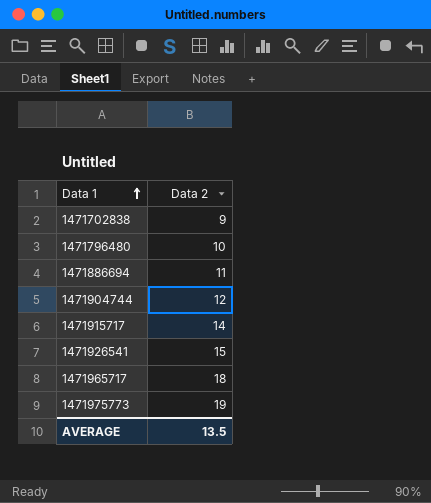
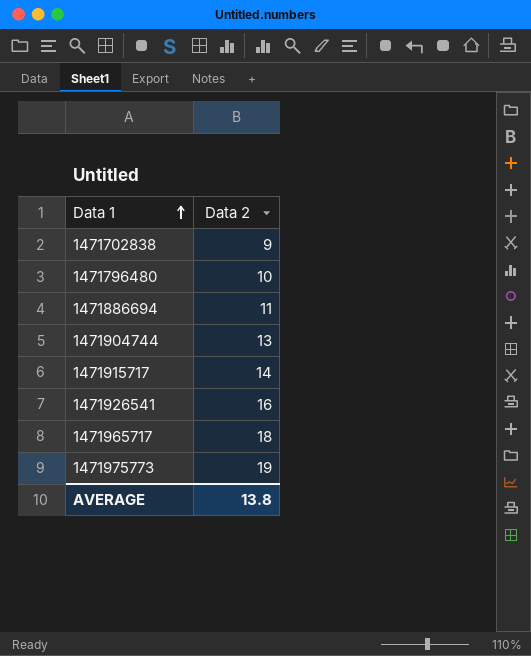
1471904744 | Data 2: 12 -> 13
1471926541 | Data 2: 15 -> 16
AVERAGE | Data 2: 13.5 -> 13.8

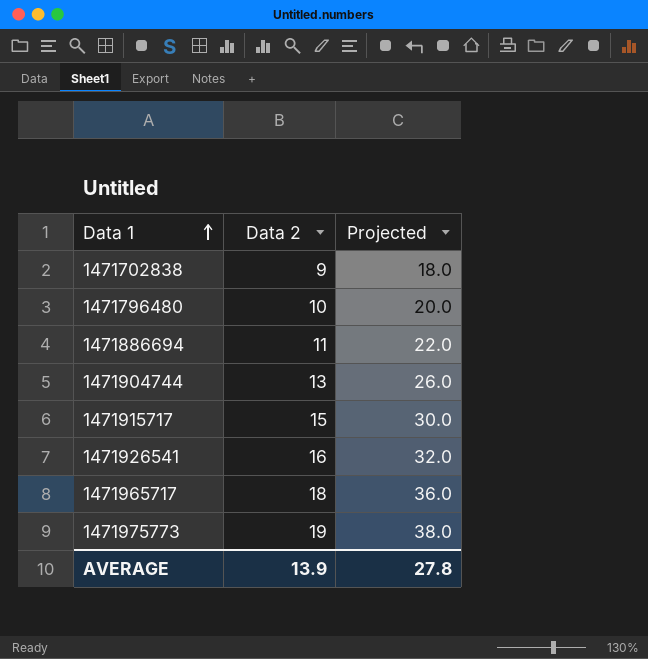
column Projected | formula: none -> [Data 2] * 2
1471915717 | Data 2: 14 -> 15
AVERAGE | Data 2: 13.8 -> 13.9

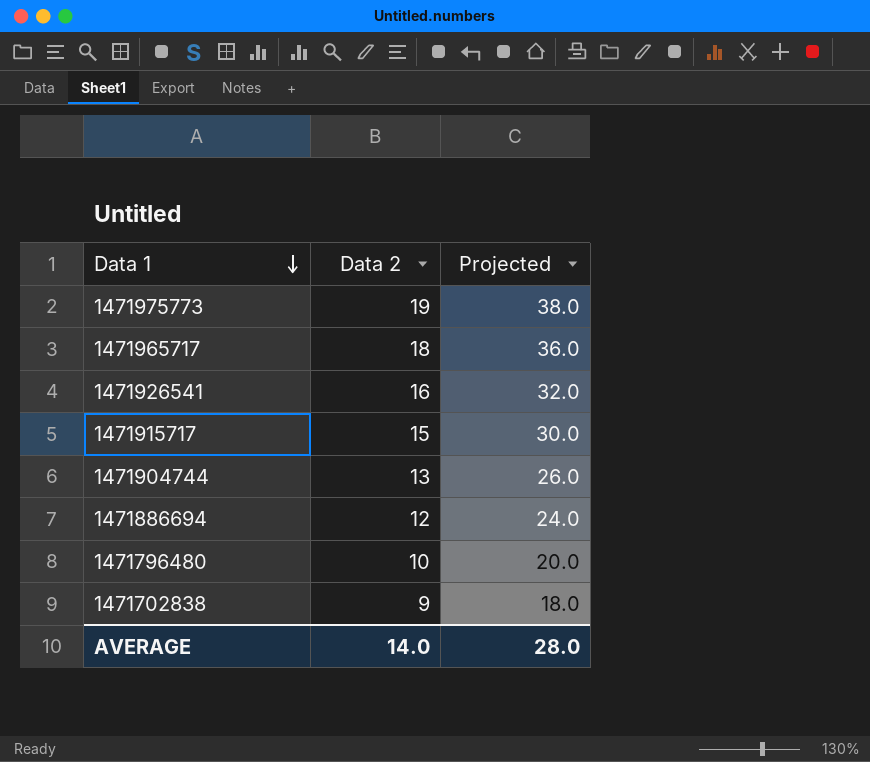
row order: Data 1 ascending -> Data 1 descending
1471886694 | Data 2: 11 -> 12
1471886694 | Projected: 22.0 -> 24.0
AVERAGE | Data 2: 13.9 -> 14.0
AVERAGE | Projected: 27.8 -> 28.0

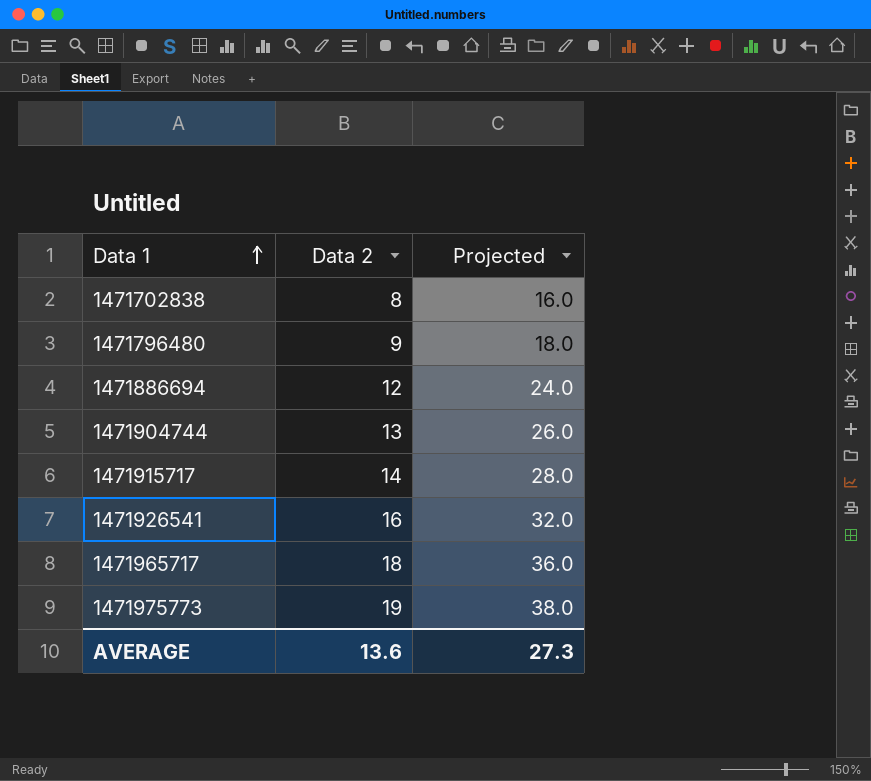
row order: Data 1 descending -> Data 1 ascending
1471702838 | Data 2: 9 -> 8
1471702838 | Projected: 18.0 -> 16.0
1471796480 | Data 2: 10 -> 9
1471796480 | Projected: 20.0 -> 18.0
1471915717 | Data 2: 15 -> 14
1471915717 | Projected: 30.0 -> 28.0
AVERAGE | Data 2: 14.0 -> 13.6
AVERAGE | Projected: 28.0 -> 27.3

